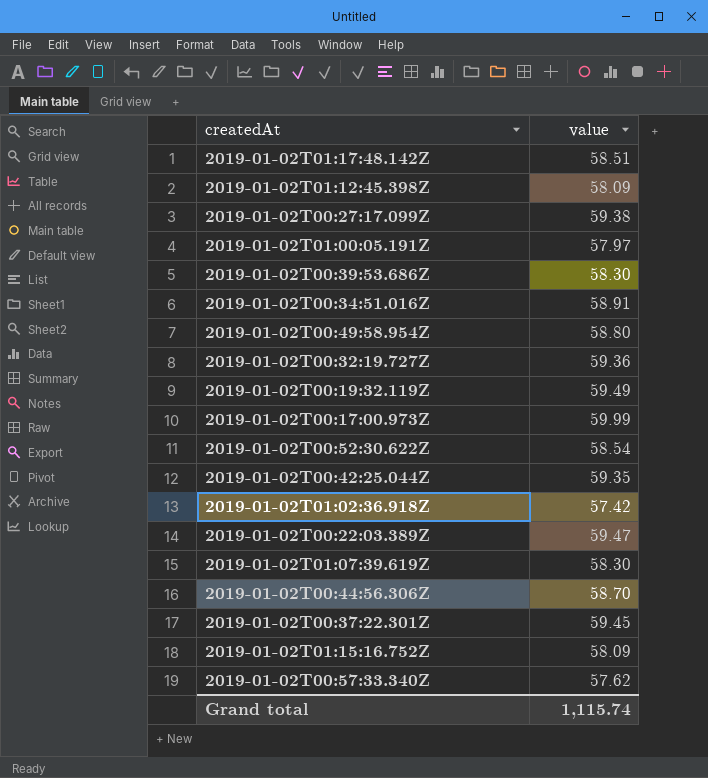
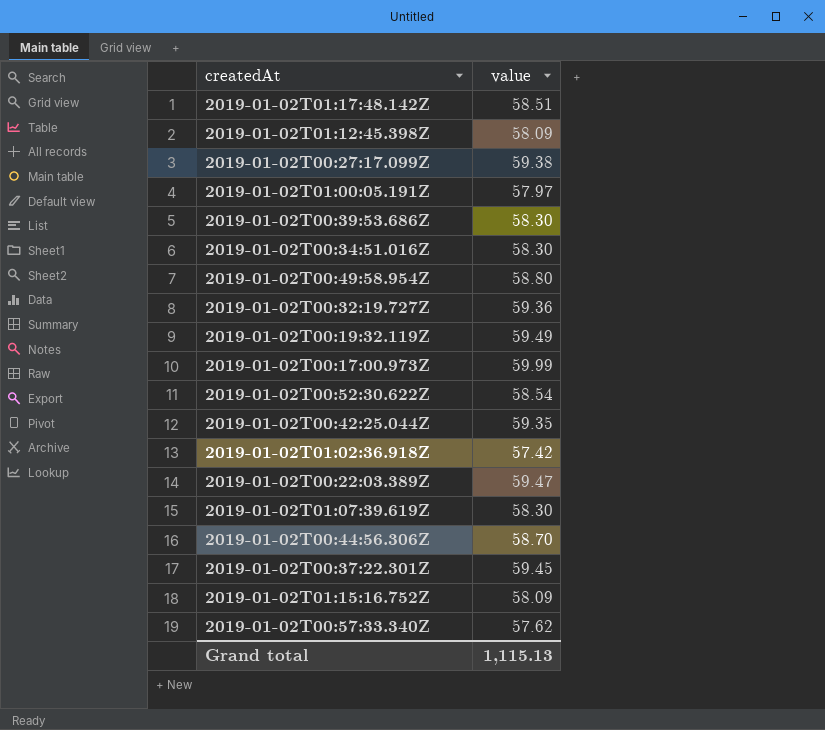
2019-01-02T00:34:51.016Z | value: 58.91 -> 58.30
Grand total | value: 1,115.74 -> 1,115.13

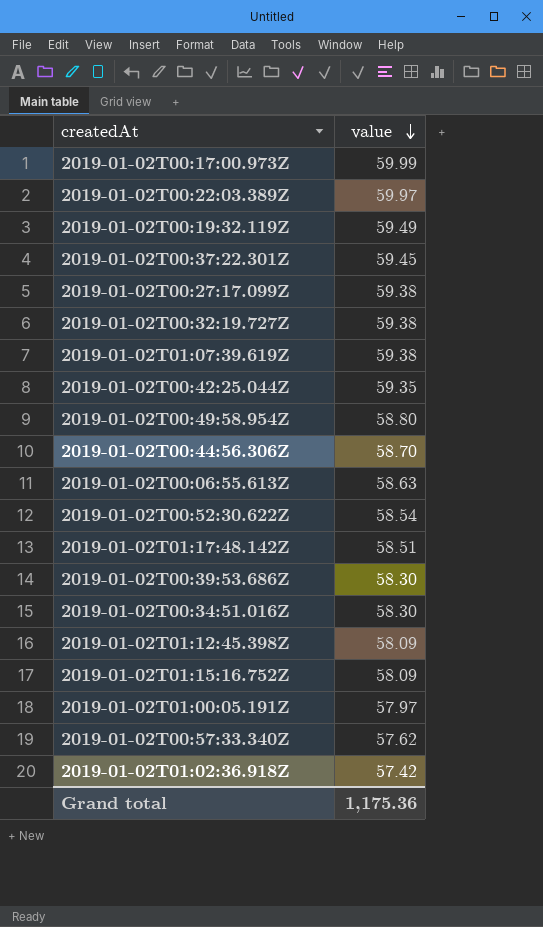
row order: none -> value descending
2019-01-02T00:22:03.389Z | value: 59.47 -> 59.97
2019-01-02T00:32:19.727Z | value: 59.36 -> 59.38
2019-01-02T01:07:39.619Z | value: 58.30 -> 59.38
row 2019-01-02T00:06:55.613Z: none -> 58.63
Grand total | value: 1,115.13 -> 1,175.36

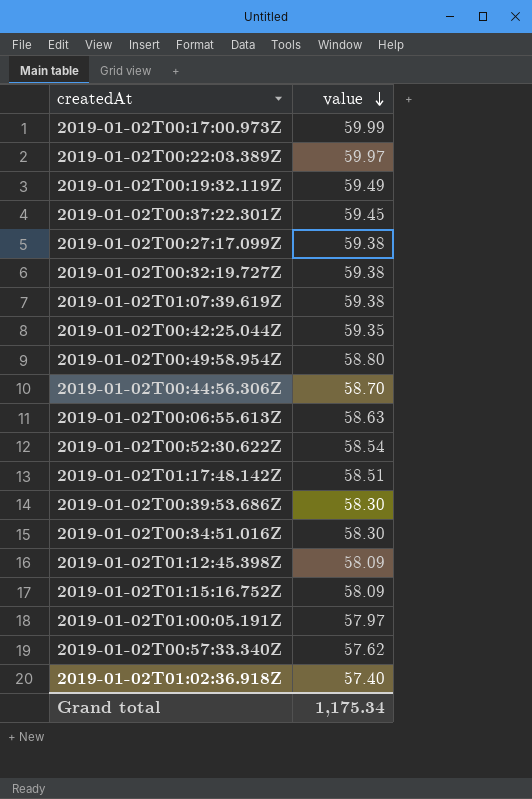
2019-01-02T01:02:36.918Z | value: 57.42 -> 57.40
Grand total | value: 1,175.36 -> 1,175.34

